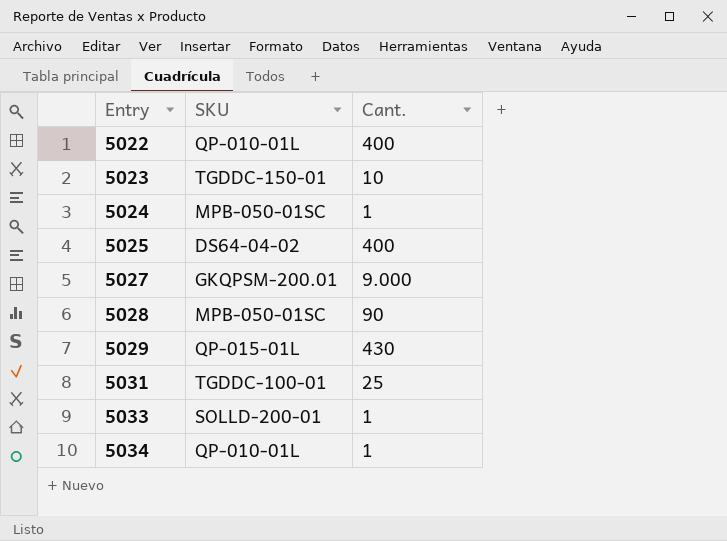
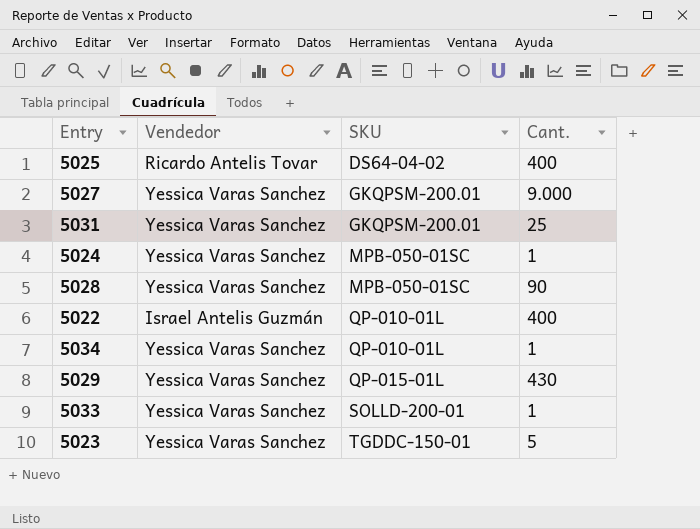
row order: Entry ascending -> SKU ascending
column Vendedor | position: none -> 2
5031 | SKU: TGDDC-100-01 -> GKQPSM-200.01
5023 | Cant.: 10 -> 5

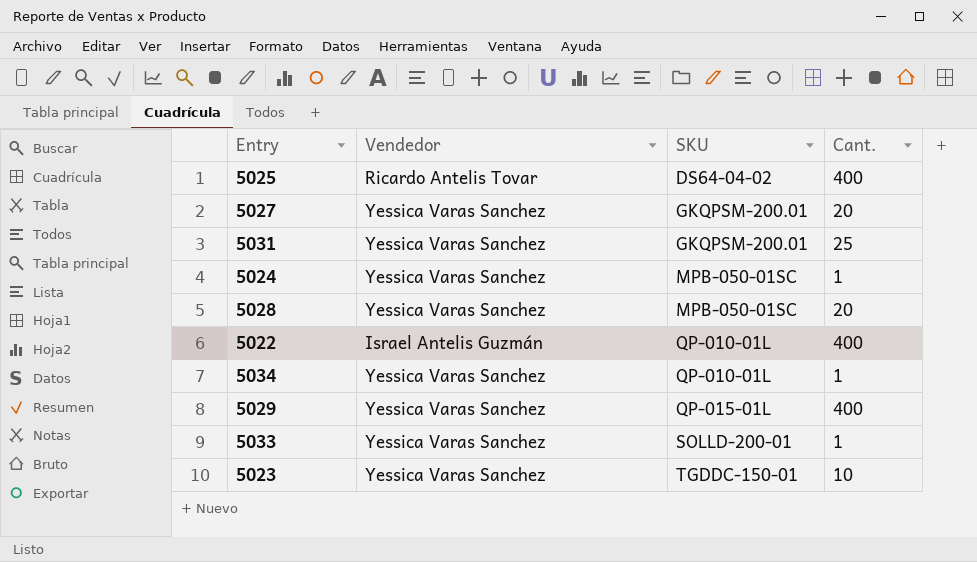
5027 | Cant.: 9.000 -> 20
5028 | Cant.: 90 -> 20
5029 | Cant.: 430 -> 400
5023 | Cant.: 5 -> 10

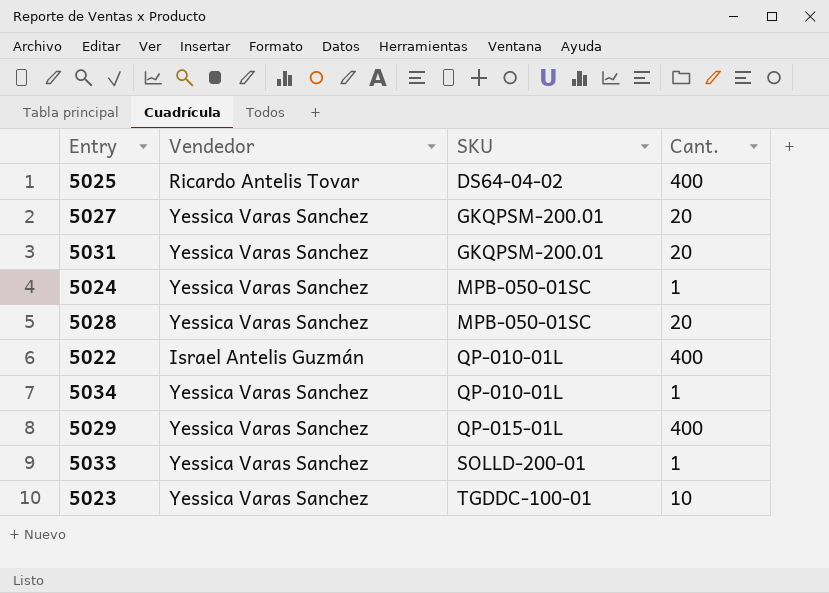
5031 | Cant.: 25 -> 20
5023 | SKU: TGDDC-150-01 -> TGDDC-100-01

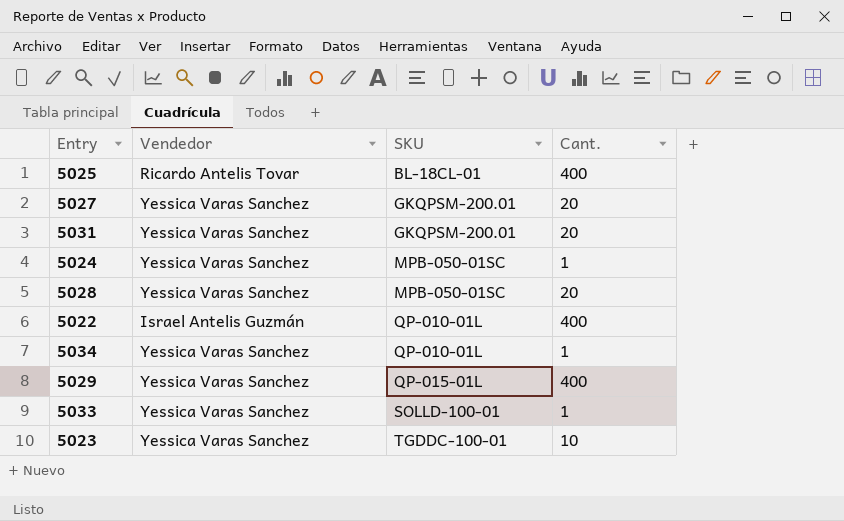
5025 | SKU: DS64-04-02 -> BL-18CL-01
5033 | SKU: SOLLD-200-01 -> SOLLD-100-01

